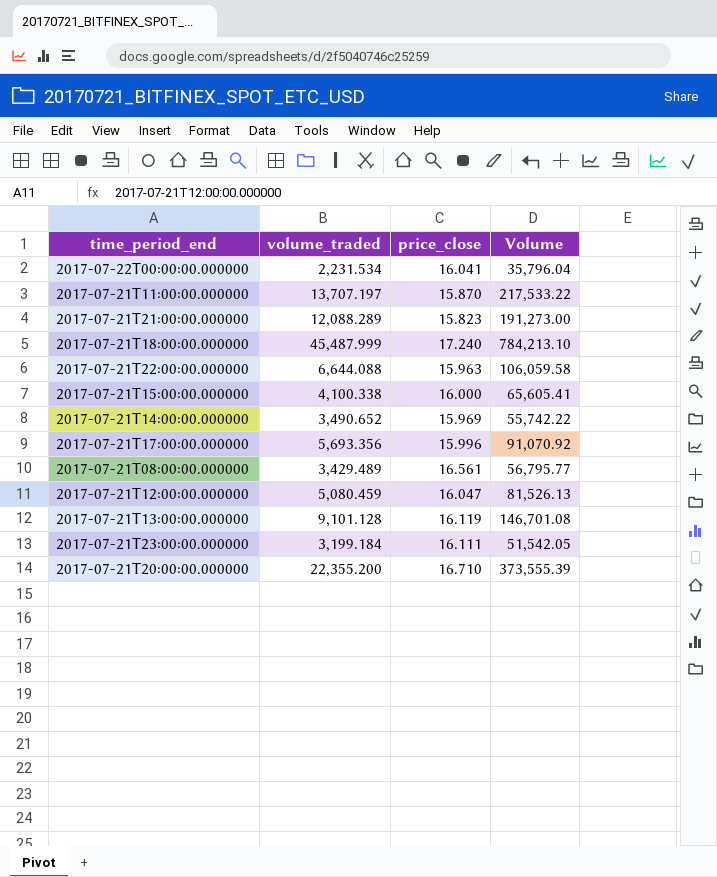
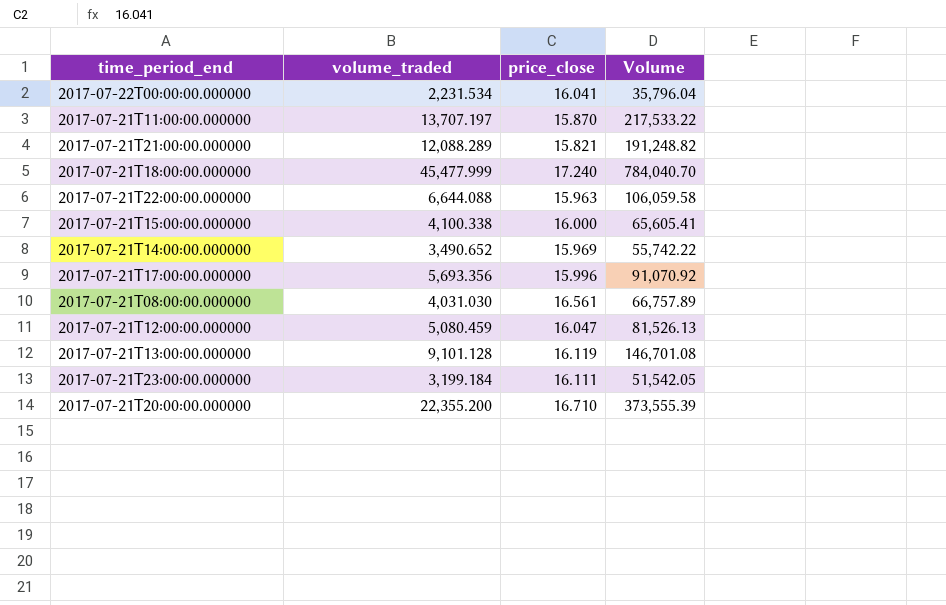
2017-07-21T21:00:00.000000 | price_close: 15.823 -> 15.821
2017-07-21T21:00:00.000000 | Volume: 191,273.00 -> 191,248.82
2017-07-21T18:00:00.000000 | volume_traded: 45,487.999 -> 45,477.999
2017-07-21T18:00:00.000000 | Volume: 784,213.10 -> 784,040.70
2017-07-21T08:00:00.000000 | volume_traded: 3,429.489 -> 4,031.030
2017-07-21T08:00:00.000000 | Volume: 56,795.77 -> 66,757.89

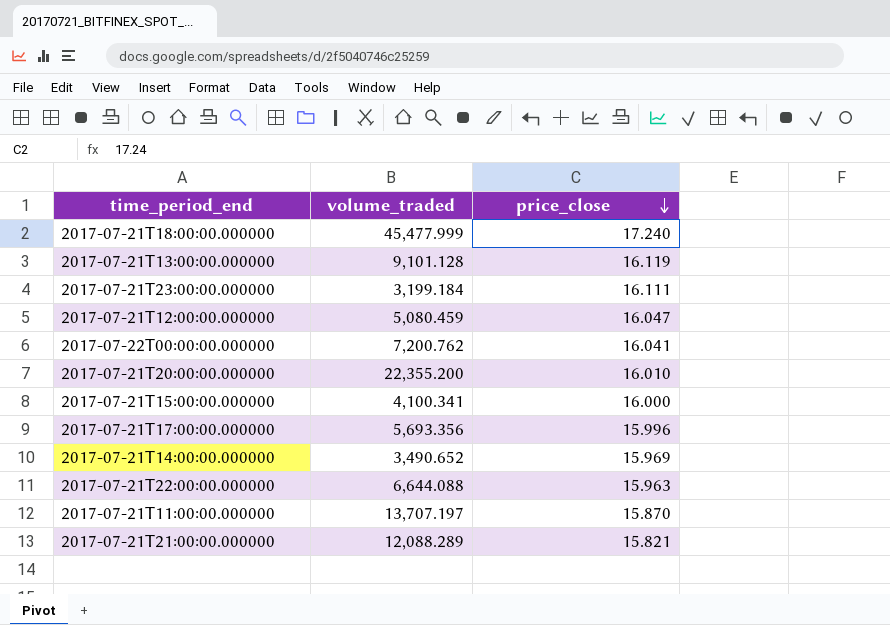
row order: none -> price_close descending
column Volume | formula: [volume_traded] * [price_close] -> none
row 2017-07-21T08:00:00.000000: 4,031.030 | 16.561 | 66,757.89 -> none
2017-07-22T00:00:00.000000 | volume_traded: 2,231.534 -> 7,200.762
2017-07-21T20:00:00.000000 | price_close: 16.710 -> 16.010
2017-07-21T15:00:00.000000 | volume_traded: 4,100.338 -> 4,100.341

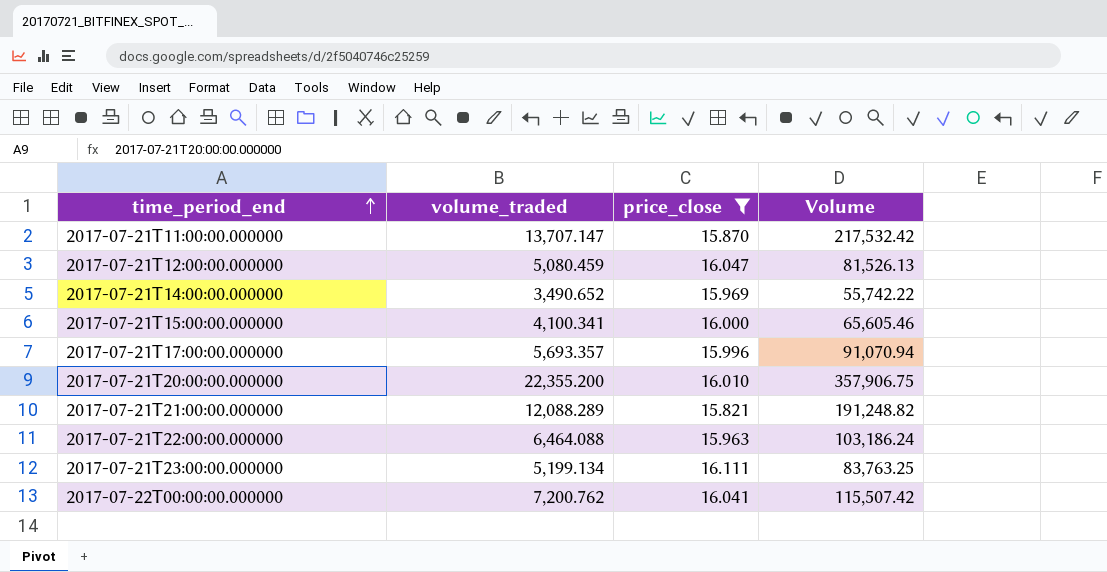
filter: none -> price_close <= 16.111
row order: price_close descending -> time_period_end ascending
column Volume | formula: none -> [volume_traded] * [price_close]
2017-07-21T11:00:00.000000 | volume_traded: 13,707.197 -> 13,707.147
2017-07-21T17:00:00.000000 | volume_traded: 5,693.356 -> 5,693.357
2017-07-21T22:00:00.000000 | volume_traded: 6,644.088 -> 6,464.088
2017-07-21T23:00:00.000000 | volume_traded: 3,199.184 -> 5,199.134

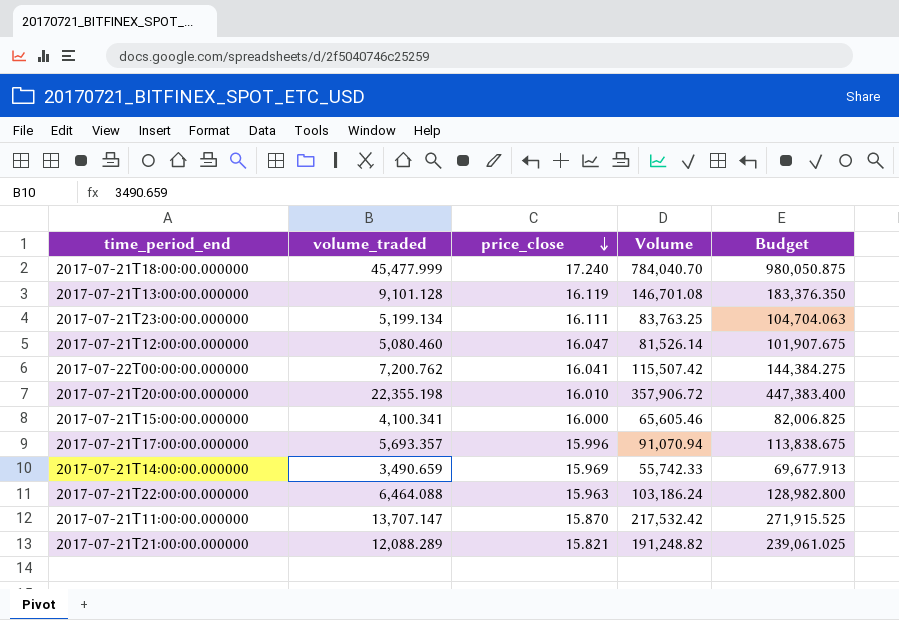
filter: price_close <= 16.111 -> none
row order: time_period_end ascending -> price_close descending
column Budget | formula: none -> [Volume] * 1.25
2017-07-21T12:00:00.000000 | volume_traded: 5,080.459 -> 5,080.460
2017-07-21T12:00:00.000000 | Volume: 81,526.13 -> 81,526.14
2017-07-21T20:00:00.000000 | volume_traded: 22,355.200 -> 22,355.198
2017-07-21T20:00:00.000000 | Volume: 357,906.75 -> 357,906.72
2017-07-21T14:00:00.000000 | volume_traded: 3,490.652 -> 3,490.659
2017-07-21T14:00:00.000000 | Volume: 55,742.22 -> 55,742.33

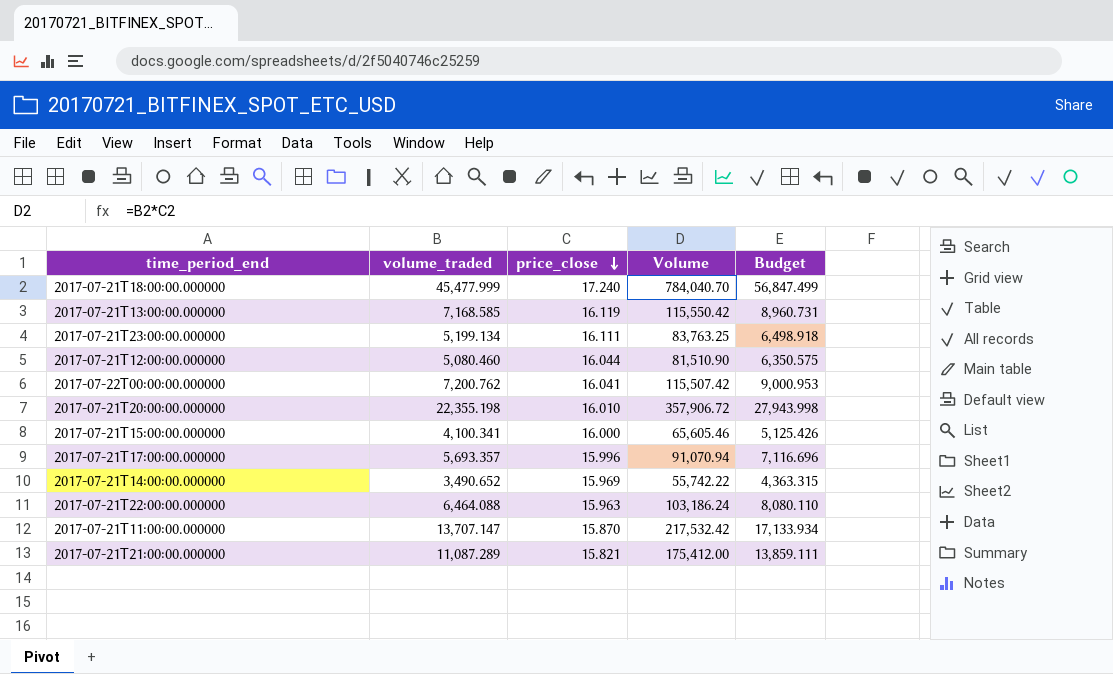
column Budget | formula: [Volume] * 1.25 -> [volume_traded] * 1.25
2017-07-21T13:00:00.000000 | volume_traded: 9,101.128 -> 7,168.585
2017-07-21T13:00:00.000000 | Volume: 146,701.08 -> 115,550.42
2017-07-21T12:00:00.000000 | price_close: 16.047 -> 16.044
2017-07-21T12:00:00.000000 | Volume: 81,526.14 -> 81,510.90
2017-07-21T14:00:00.000000 | volume_traded: 3,490.659 -> 3,490.652
2017-07-21T14:00:00.000000 | Volume: 55,742.33 -> 55,742.22
2017-07-21T21:00:00.000000 | volume_traded: 12,088.289 -> 11,087.289
2017-07-21T21:00:00.000000 | Volume: 191,248.82 -> 175,412.00

